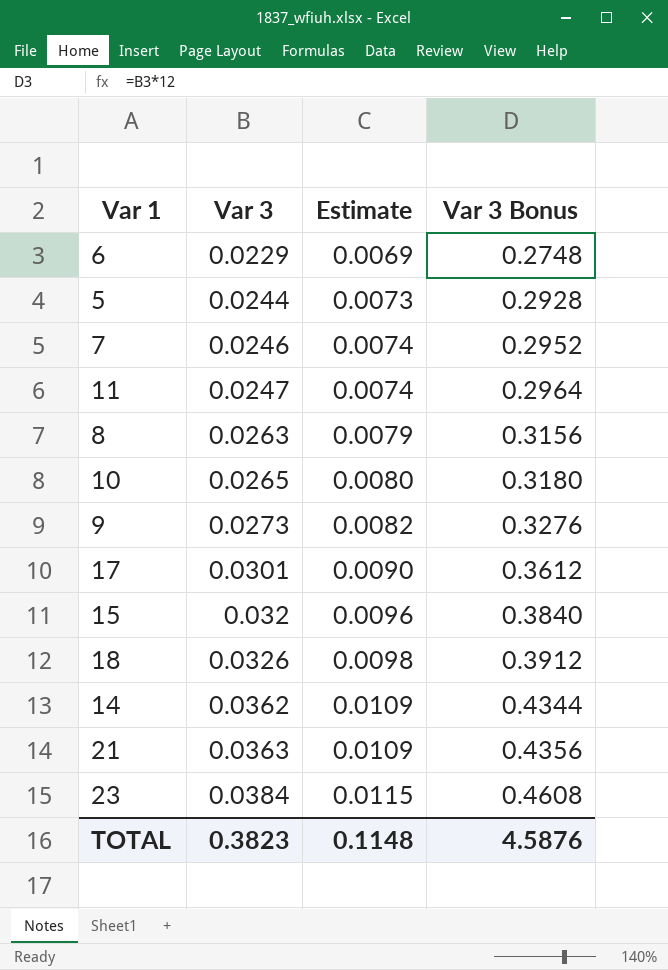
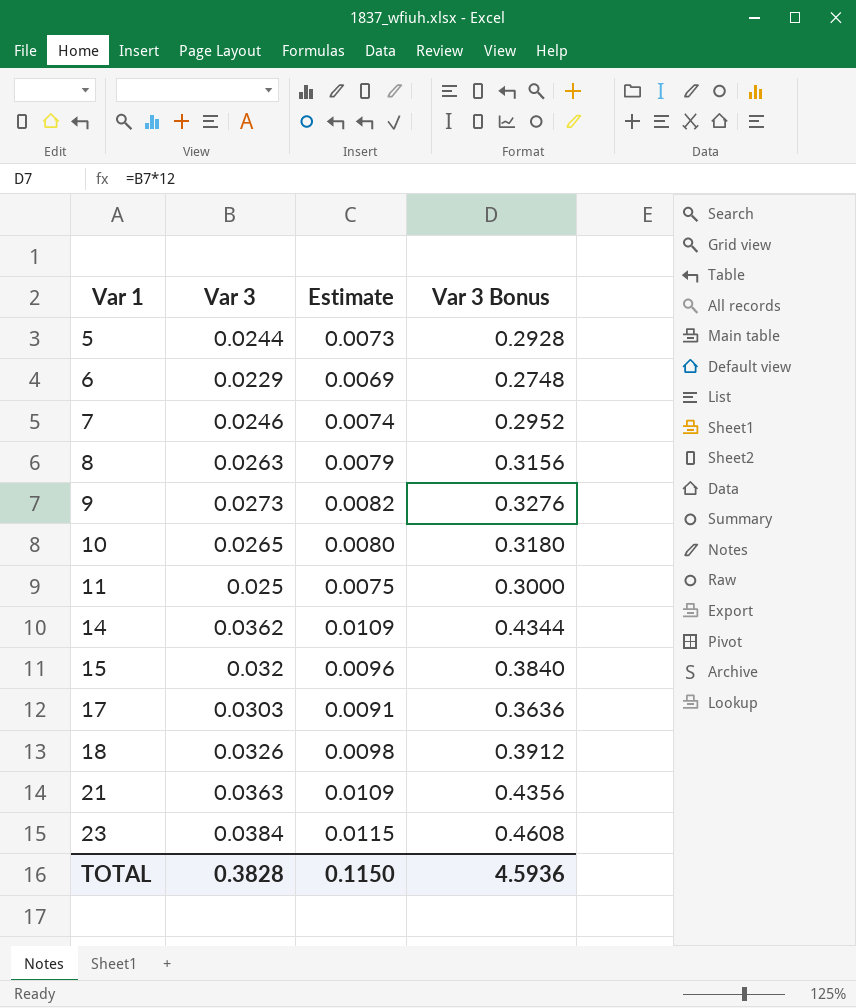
row order: Var 3 ascending -> Var 1 ascending
11 | Var 3: 0.0247 -> 0.025
11 | Estimate: 0.0074 -> 0.0075
11 | Var 3 Bonus: 0.2964 -> 0.3000
17 | Var 3: 0.0301 -> 0.0303
17 | Estimate: 0.0090 -> 0.0091
17 | Var 3 Bonus: 0.3612 -> 0.3636
TOTAL | Var 3: 0.3823 -> 0.3828
TOTAL | Estimate: 0.1148 -> 0.1150
TOTAL | Var 3 Bonus: 4.5876 -> 4.5936

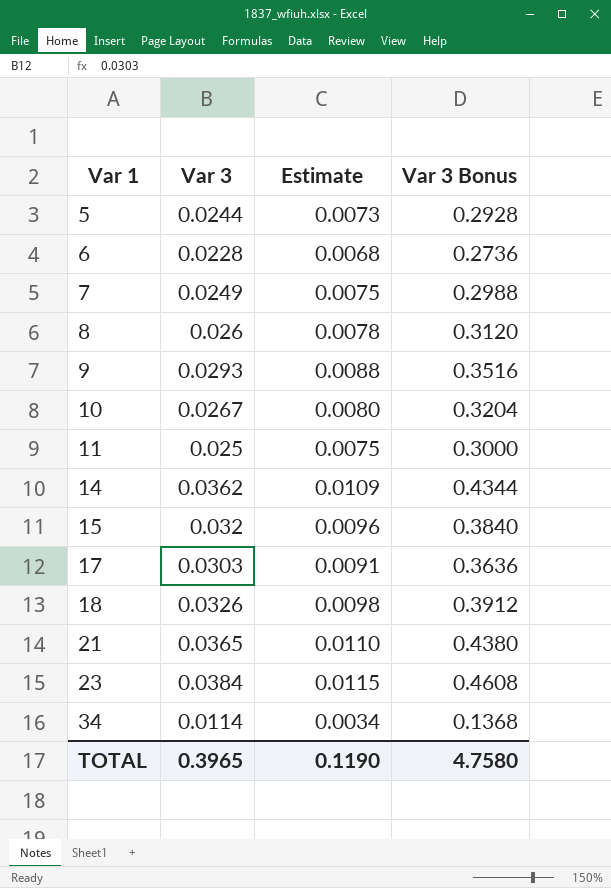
6 | Var 3: 0.0229 -> 0.0228
6 | Estimate: 0.0069 -> 0.0068
6 | Var 3 Bonus: 0.2748 -> 0.2736
7 | Var 3: 0.0246 -> 0.0249
7 | Estimate: 0.0074 -> 0.0075
7 | Var 3 Bonus: 0.2952 -> 0.2988
8 | Var 3: 0.0263 -> 0.026
8 | Estimate: 0.0079 -> 0.0078
8 | Var 3 Bonus: 0.3156 -> 0.3120
9 | Var 3: 0.0273 -> 0.0293
9 | Estimate: 0.0082 -> 0.0088
9 | Var 3 Bonus: 0.3276 -> 0.3516
10 | Var 3: 0.0265 -> 0.0267
10 | Var 3 Bonus: 0.3180 -> 0.3204
21 | Var 3: 0.0363 -> 0.0365
21 | Estimate: 0.0109 -> 0.0110
21 | Var 3 Bonus: 0.4356 -> 0.4380
row 34: none -> 0.0114 | 0.0034 | 0.1368
TOTAL | Var 3: 0.3828 -> 0.3965
TOTAL | Estimate: 0.1150 -> 0.1190
TOTAL | Var 3 Bonus: 4.5936 -> 4.7580

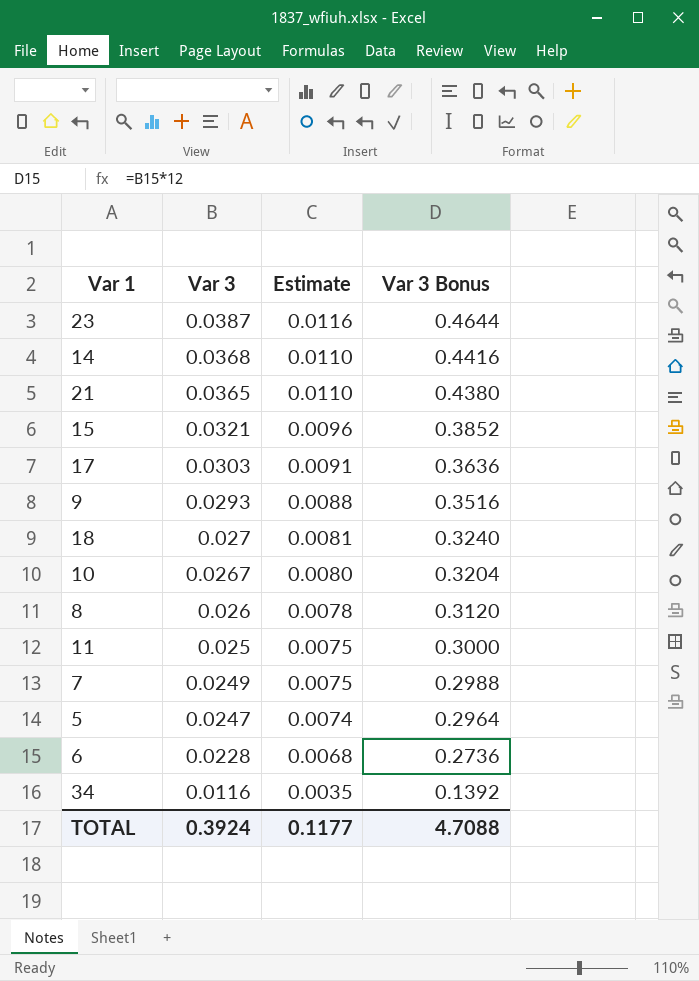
row order: Var 1 ascending -> Var 3 descending
23 | Var 3: 0.0384 -> 0.0387
23 | Estimate: 0.0115 -> 0.0116
23 | Var 3 Bonus: 0.4608 -> 0.4644
14 | Var 3: 0.0362 -> 0.0368
14 | Estimate: 0.0109 -> 0.0110
14 | Var 3 Bonus: 0.4344 -> 0.4416
15 | Var 3: 0.032 -> 0.0321
15 | Var 3 Bonus: 0.3840 -> 0.3852
18 | Var 3: 0.0326 -> 0.027
18 | Estimate: 0.0098 -> 0.0081
18 | Var 3 Bonus: 0.3912 -> 0.3240
5 | Var 3: 0.0244 -> 0.0247
5 | Estimate: 0.0073 -> 0.0074
5 | Var 3 Bonus: 0.2928 -> 0.2964
34 | Var 3: 0.0114 -> 0.0116
34 | Estimate: 0.0034 -> 0.0035
34 | Var 3 Bonus: 0.1368 -> 0.1392
TOTAL | Var 3: 0.3965 -> 0.3924
TOTAL | Estimate: 0.1190 -> 0.1177
TOTAL | Var 3 Bonus: 4.7580 -> 4.7088

